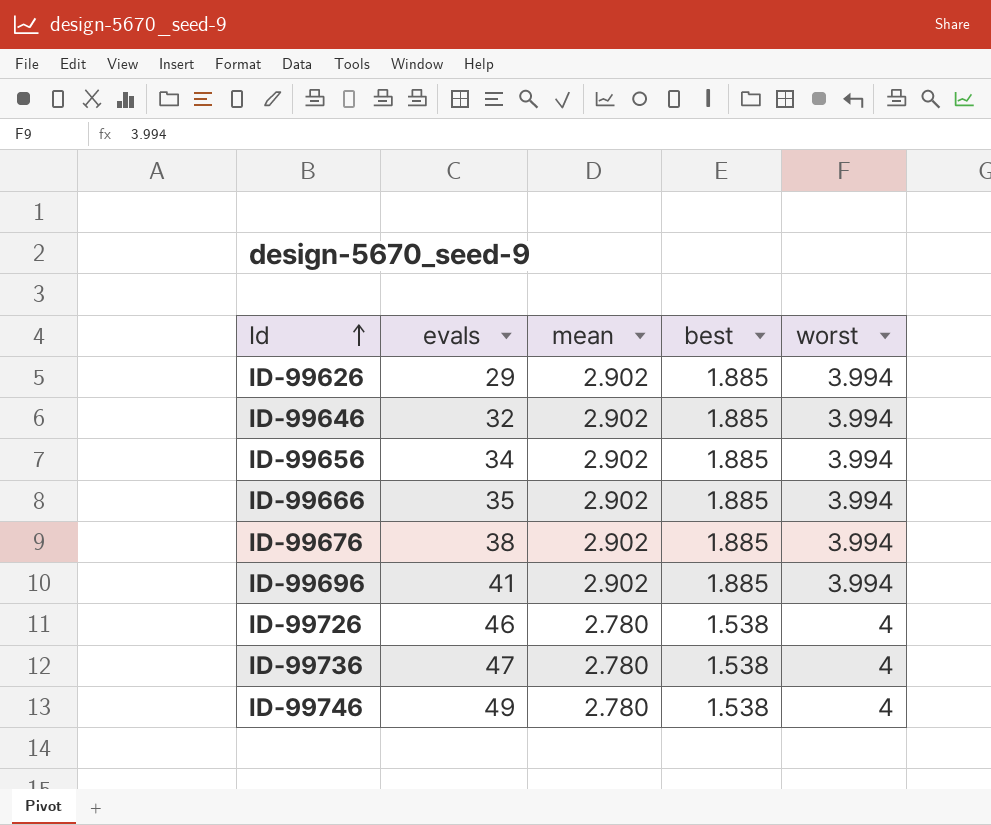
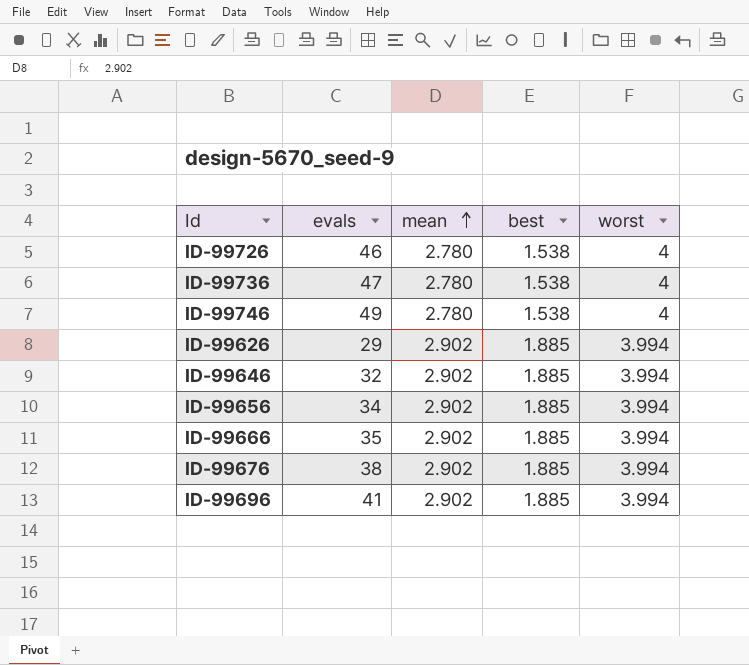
row order: Id ascending -> mean ascending

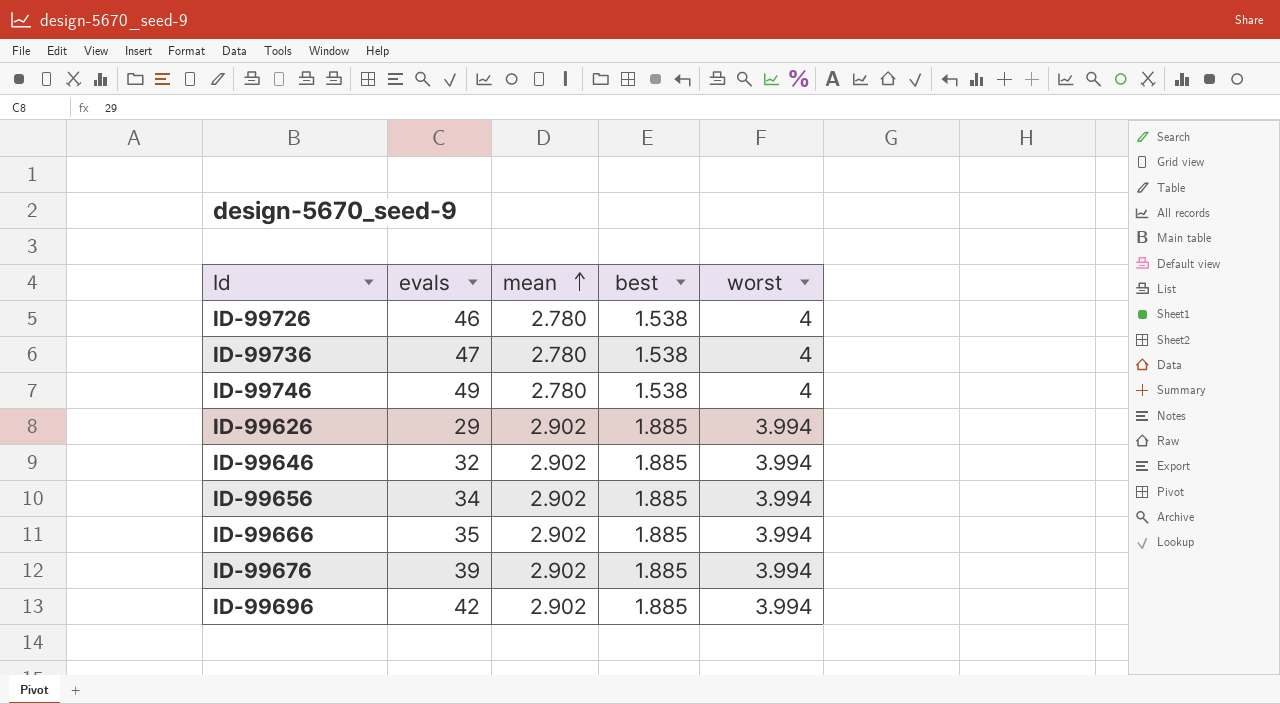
ID-99676 | evals: 38 -> 39
ID-99696 | evals: 41 -> 42

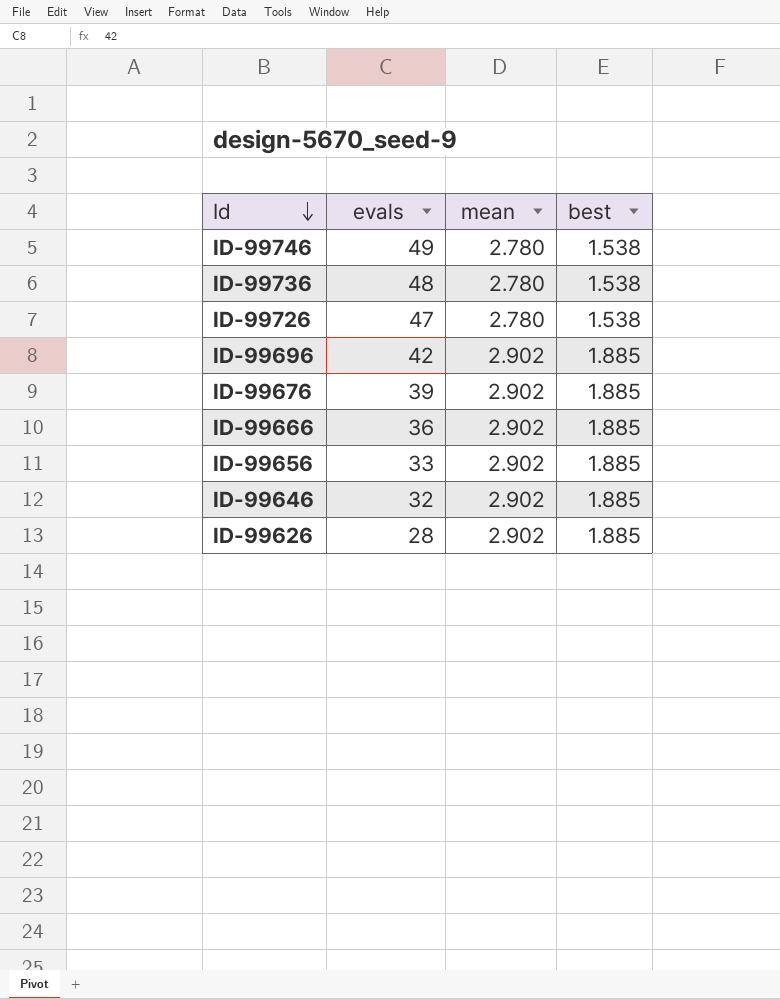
row order: mean ascending -> Id descending
column worst | position: 5 -> none
ID-99736 | evals: 47 -> 48
ID-99726 | evals: 46 -> 47
ID-99666 | evals: 35 -> 36
ID-99656 | evals: 34 -> 33
ID-99626 | evals: 29 -> 28

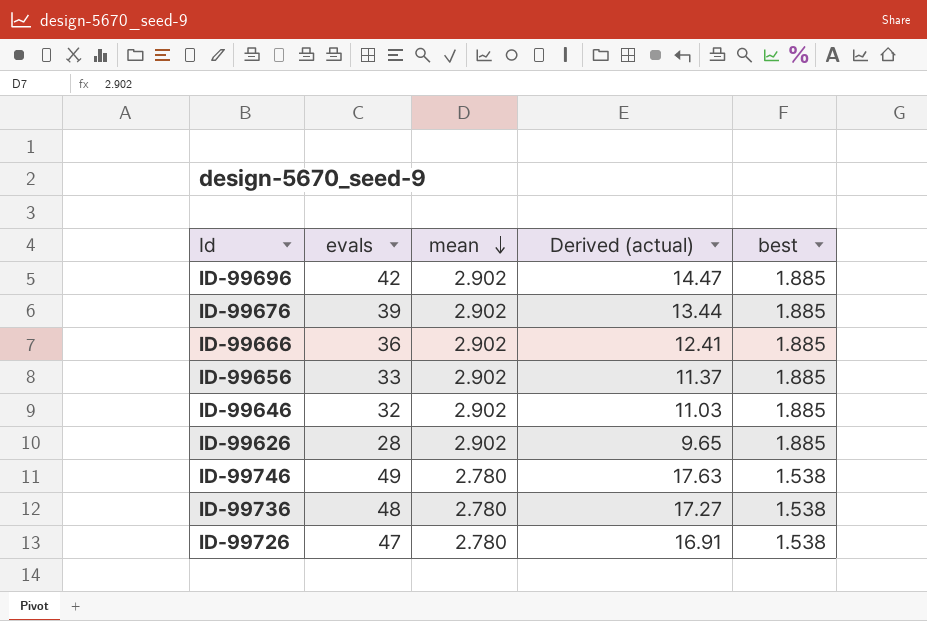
row order: Id descending -> mean descending
column Derived (actual) | formula: none -> [evals] / [mean]

